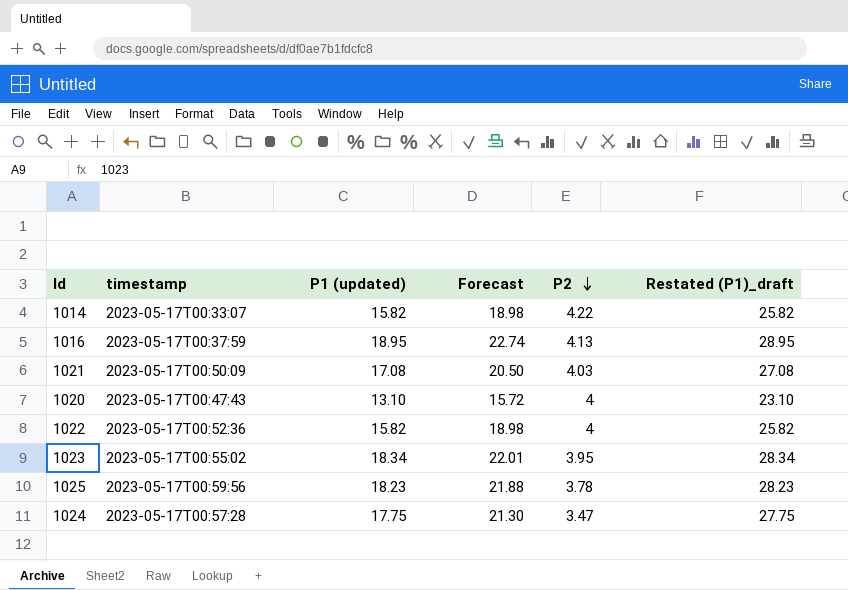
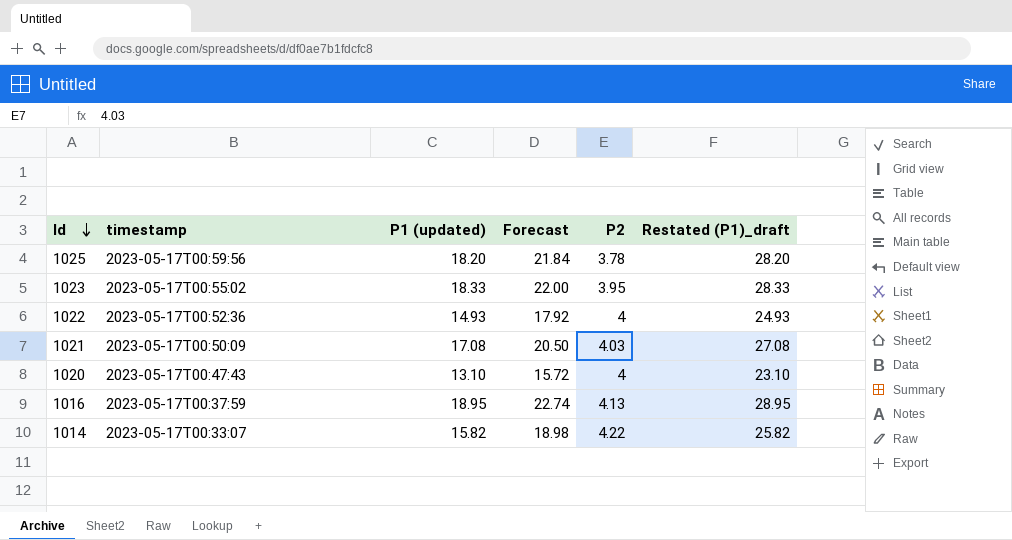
row order: P2 descending -> Id descending
row 1024: 2023-05-17T00:57:28 | 17.75 | 21.30 | 3.47 | 27.75 -> none
1025 | P1 (updated): 18.23 -> 18.20
1025 | Forecast: 21.88 -> 21.84
1025 | Restated (P1)_draft: 28.23 -> 28.20
1023 | P1 (updated): 18.34 -> 18.33
1023 | Forecast: 22.01 -> 22.00
1023 | Restated (P1)_draft: 28.34 -> 28.33
1022 | P1 (updated): 15.82 -> 14.93
1022 | Forecast: 18.98 -> 17.92
1022 | Restated (P1)_draft: 25.82 -> 24.93

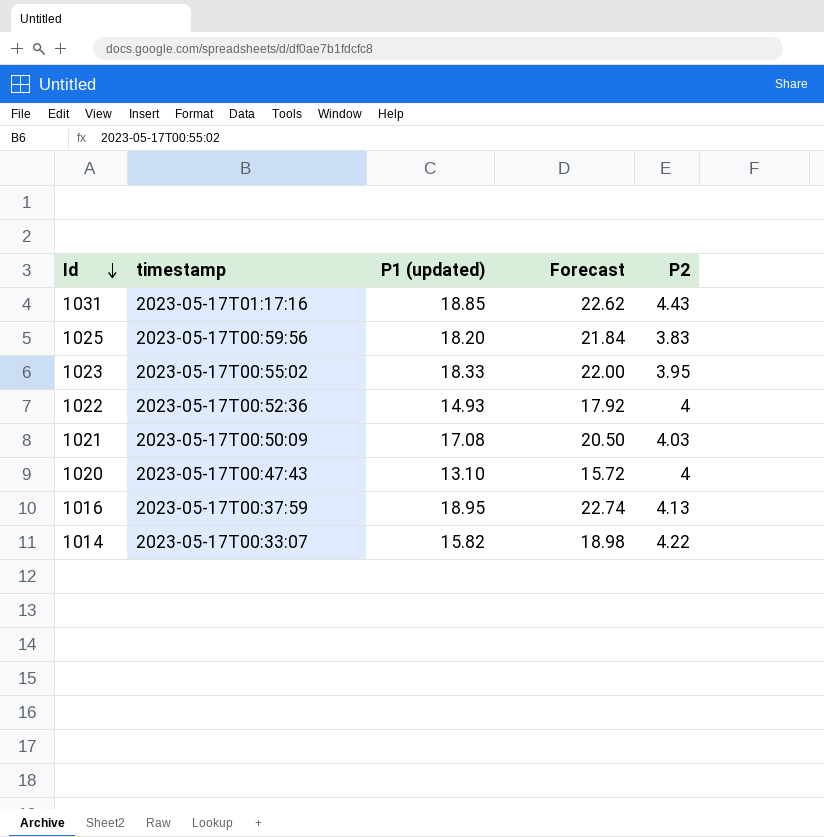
column Restated (P1)_draft | formula: [P1 (updated)] + 10 -> none
row 1031: none -> 2023-05-17T01:17:16 | 18.85 | 22.62 | 4.43
1025 | P2: 3.78 -> 3.83

